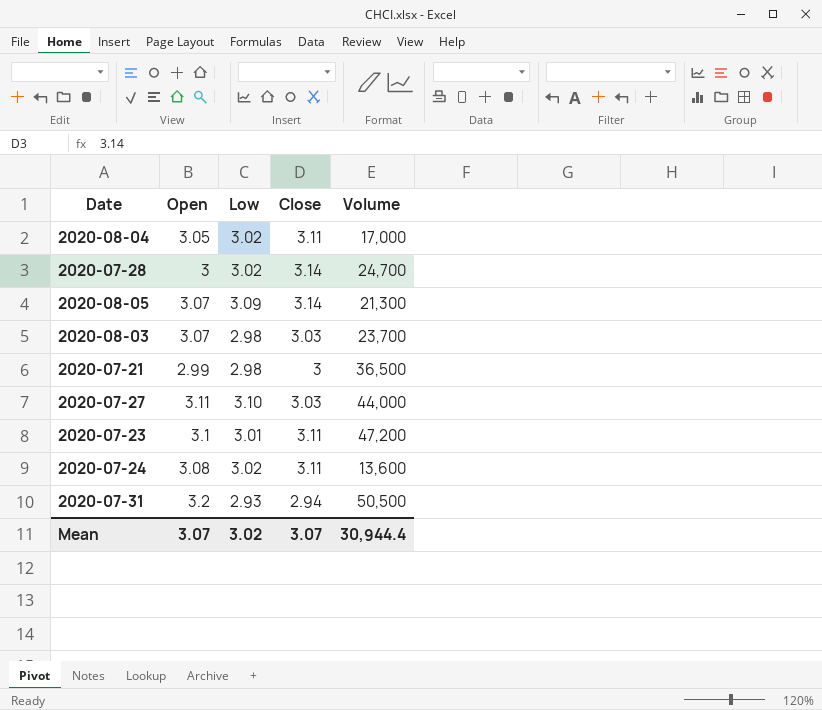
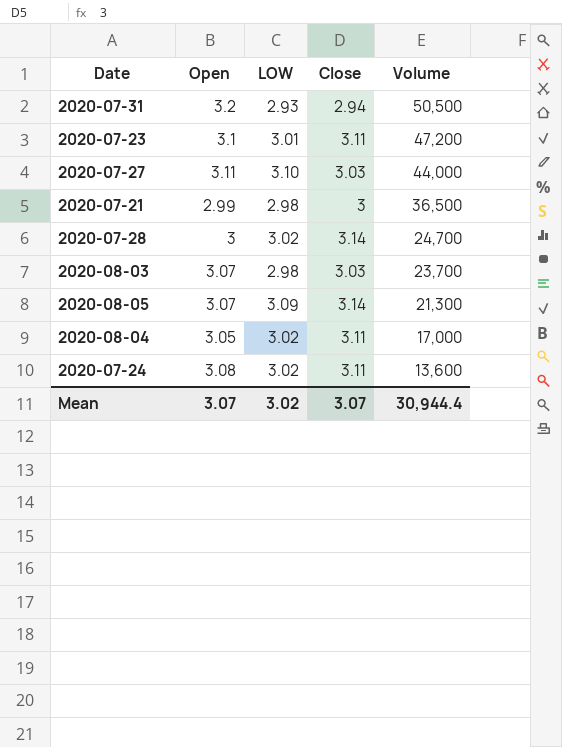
row order: none -> Volume descending
column name: Low -> LOW

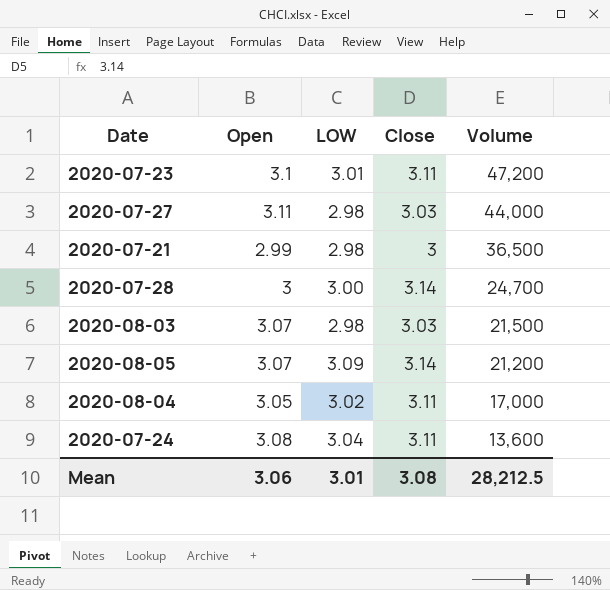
row 2020-07-31: 3.2 | 2.93 | 2.94 | 50,500 -> none
2020-07-27 | LOW: 3.10 -> 2.98
2020-07-28 | LOW: 3.02 -> 3.00
2020-08-03 | Volume: 23,700 -> 21,500
2020-08-05 | Volume: 21,300 -> 21,200
2020-07-24 | LOW: 3.02 -> 3.04
Mean | Open: 3.07 -> 3.06
Mean | LOW: 3.02 -> 3.01
Mean | Close: 3.07 -> 3.08
Mean | Volume: 30,944.4 -> 28,212.5

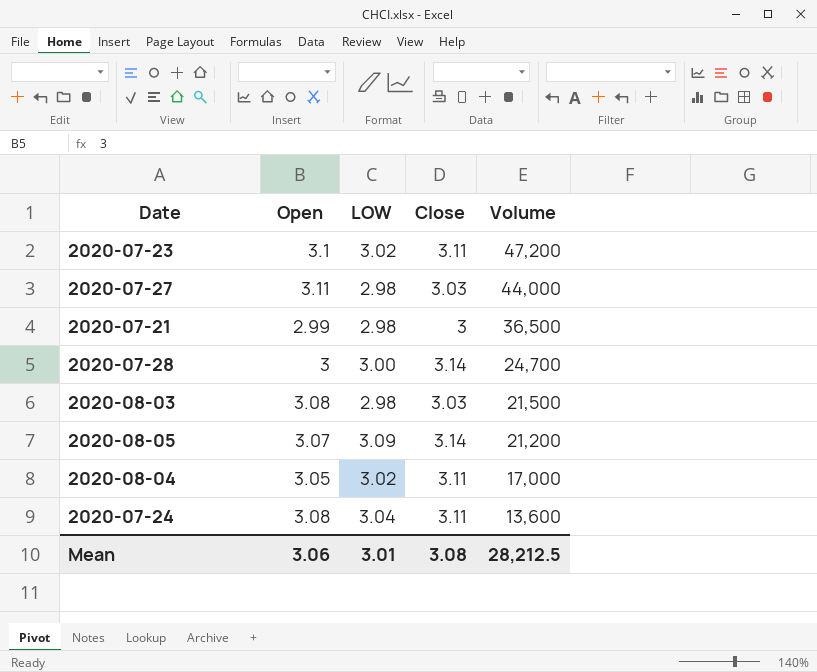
2020-07-23 | LOW: 3.01 -> 3.02
2020-08-03 | Open: 3.07 -> 3.08

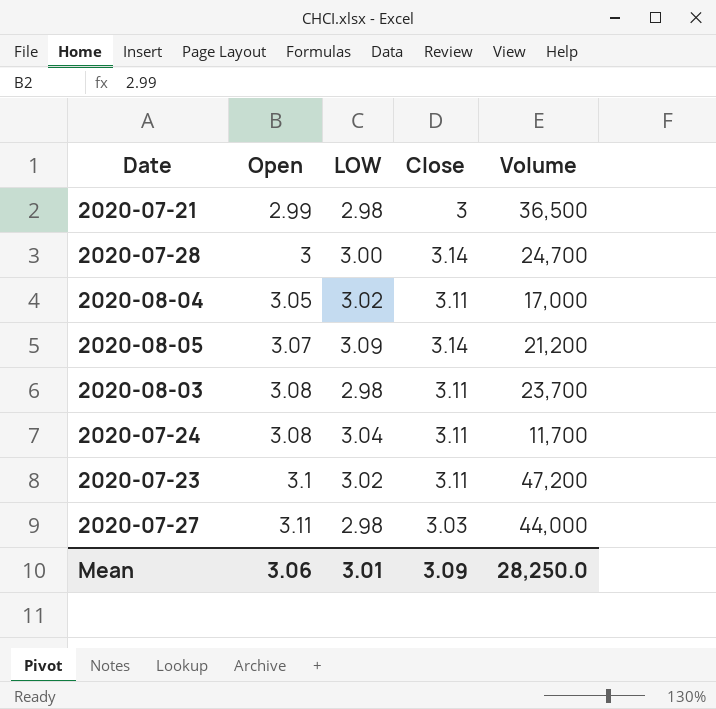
row order: Volume descending -> Open ascending
2020-08-03 | Close: 3.03 -> 3.11
2020-08-03 | Volume: 21,500 -> 23,700
2020-07-24 | Volume: 13,600 -> 11,700
Mean | Close: 3.08 -> 3.09
Mean | Volume: 28,212.5 -> 28,250.0

